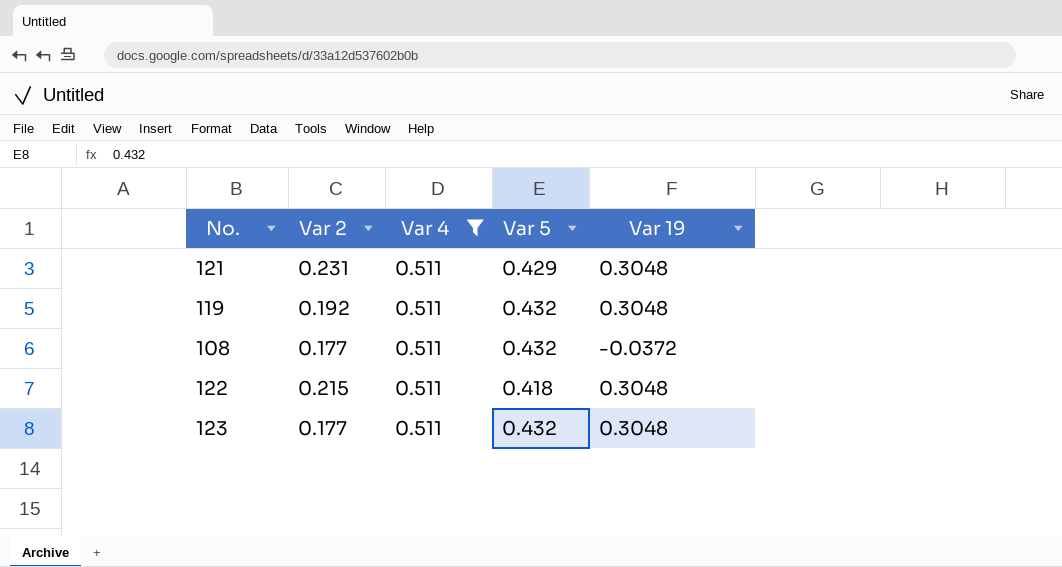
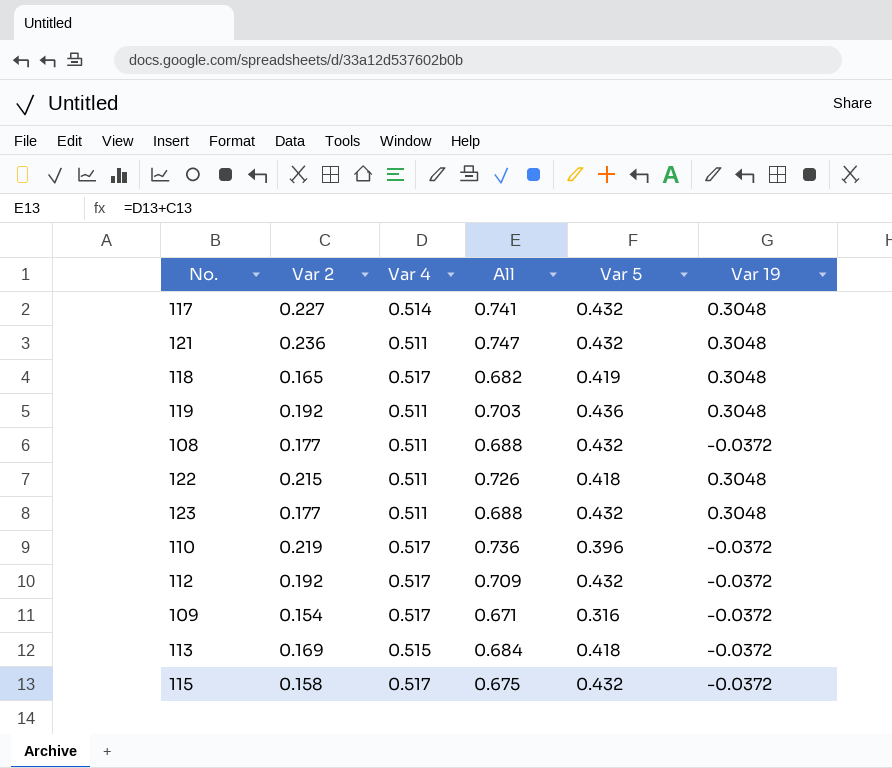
filter: Var 4 = 0.511 -> none
column All | formula: none -> [Var 2] + [Var 4]
121 | Var 2: 0.231 -> 0.236
121 | Var 5: 0.429 -> 0.432
119 | Var 5: 0.432 -> 0.436

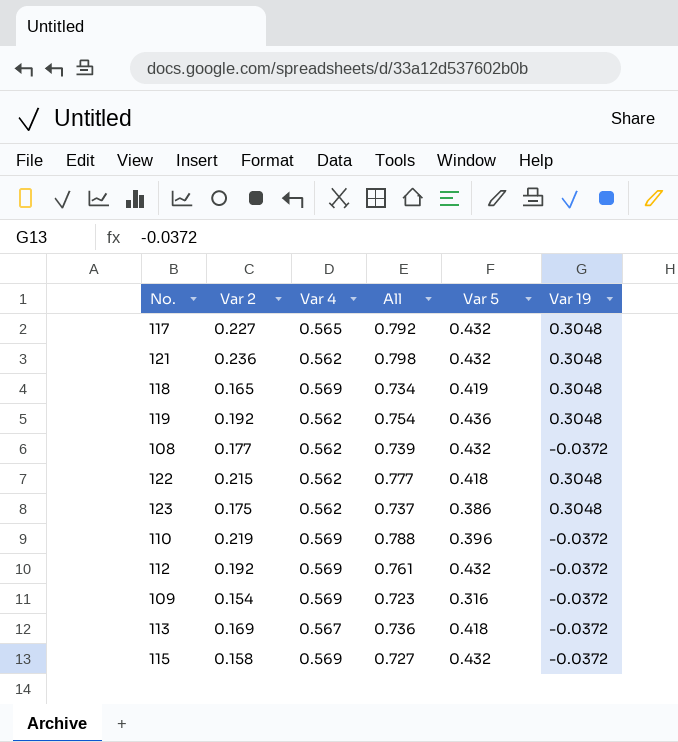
117 | Var 4: 0.514 -> 0.565
117 | All: 0.741 -> 0.792
121 | Var 4: 0.511 -> 0.562
121 | All: 0.747 -> 0.798
118 | Var 4: 0.517 -> 0.569
118 | All: 0.682 -> 0.734
119 | Var 4: 0.511 -> 0.562
119 | All: 0.703 -> 0.754
108 | Var 4: 0.511 -> 0.562
108 | All: 0.688 -> 0.739
122 | Var 4: 0.511 -> 0.562
122 | All: 0.726 -> 0.777
123 | Var 2: 0.177 -> 0.175
123 | Var 4: 0.511 -> 0.562
123 | All: 0.688 -> 0.737
123 | Var 5: 0.432 -> 0.386
110 | Var 4: 0.517 -> 0.569
110 | All: 0.736 -> 0.788
112 | Var 4: 0.517 -> 0.569
112 | All: 0.709 -> 0.761
109 | Var 4: 0.517 -> 0.569
109 | All: 0.671 -> 0.723
113 | Var 4: 0.515 -> 0.567
113 | All: 0.684 -> 0.736
115 | Var 4: 0.517 -> 0.569
115 | All: 0.675 -> 0.727

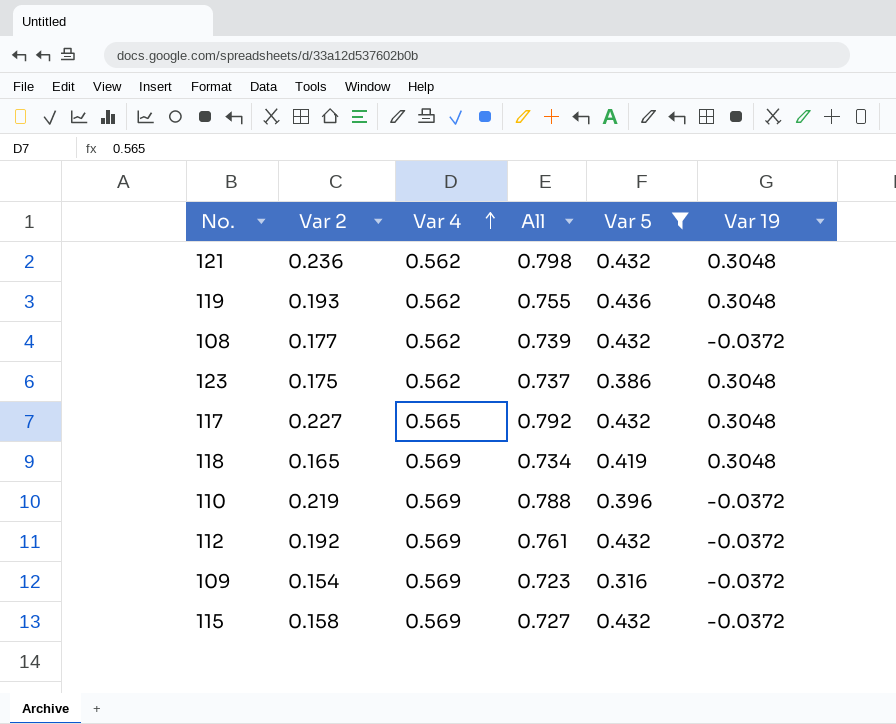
filter: none -> Var 5 != 0.418
row order: none -> Var 4 ascending
119 | Var 2: 0.192 -> 0.193
119 | All: 0.754 -> 0.755

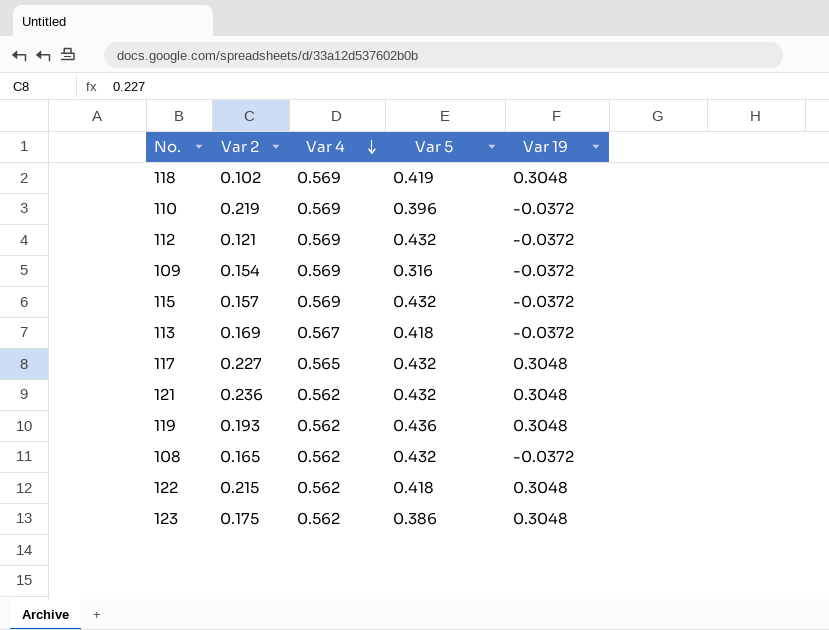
filter: Var 5 != 0.418 -> none
row order: Var 4 ascending -> Var 4 descending
column All | formula: [Var 2] + [Var 4] -> none
118 | Var 2: 0.165 -> 0.102
112 | Var 2: 0.192 -> 0.121
115 | Var 2: 0.158 -> 0.157
108 | Var 2: 0.177 -> 0.165

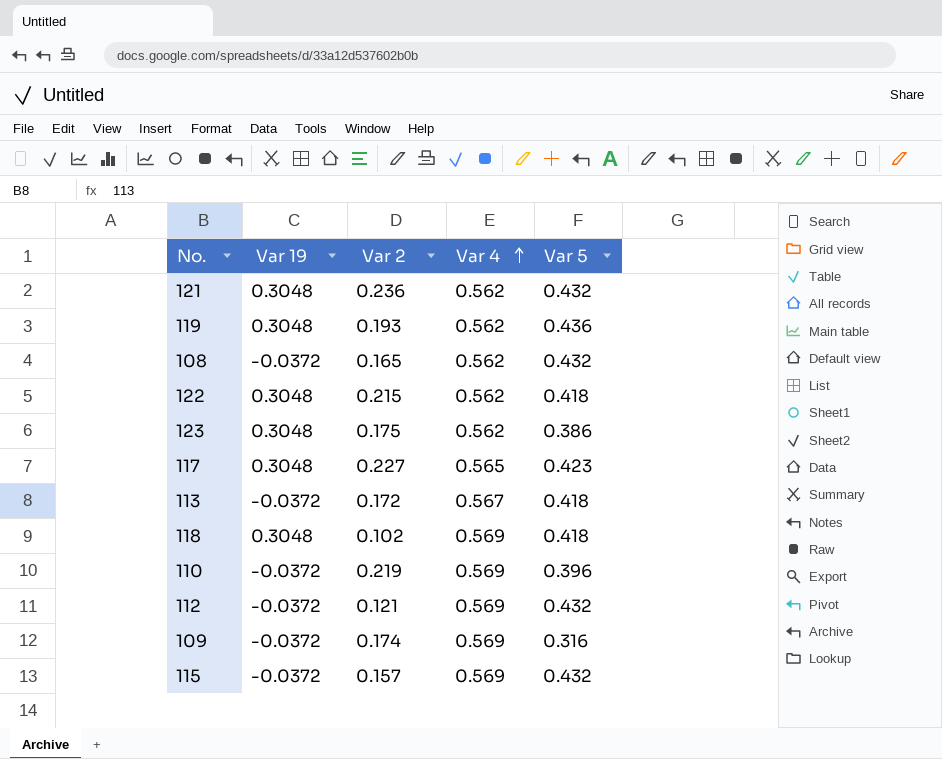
row order: Var 4 descending -> Var 4 ascending
column Var 19 | position: 5 -> 2
117 | Var 5: 0.432 -> 0.423
113 | Var 2: 0.169 -> 0.172
118 | Var 5: 0.419 -> 0.418
109 | Var 2: 0.154 -> 0.174

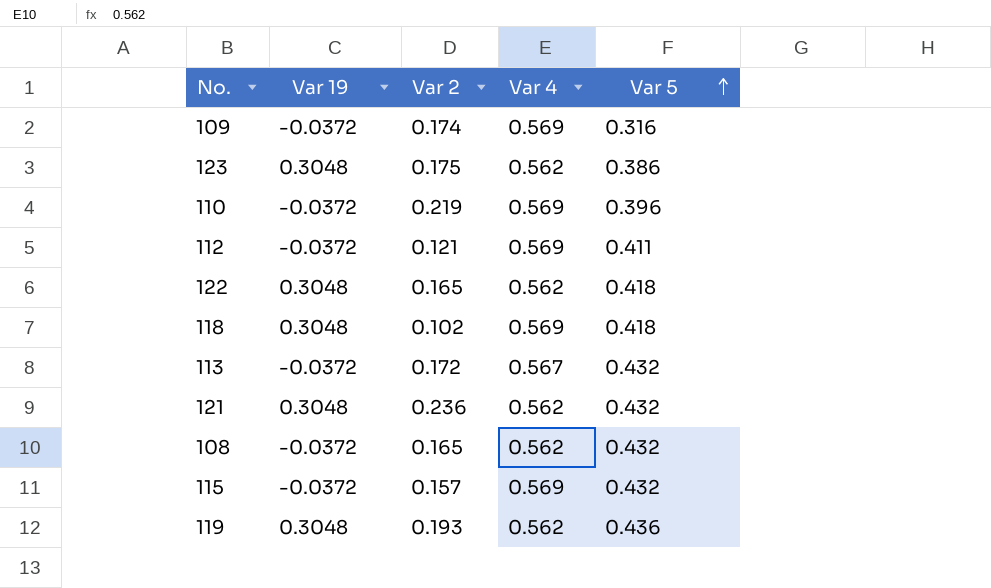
row order: Var 4 ascending -> Var 5 ascending
row 117: 0.3048 | 0.227 | 0.565 | 0.423 -> none
112 | Var 5: 0.432 -> 0.411
122 | Var 2: 0.215 -> 0.165
113 | Var 5: 0.418 -> 0.432

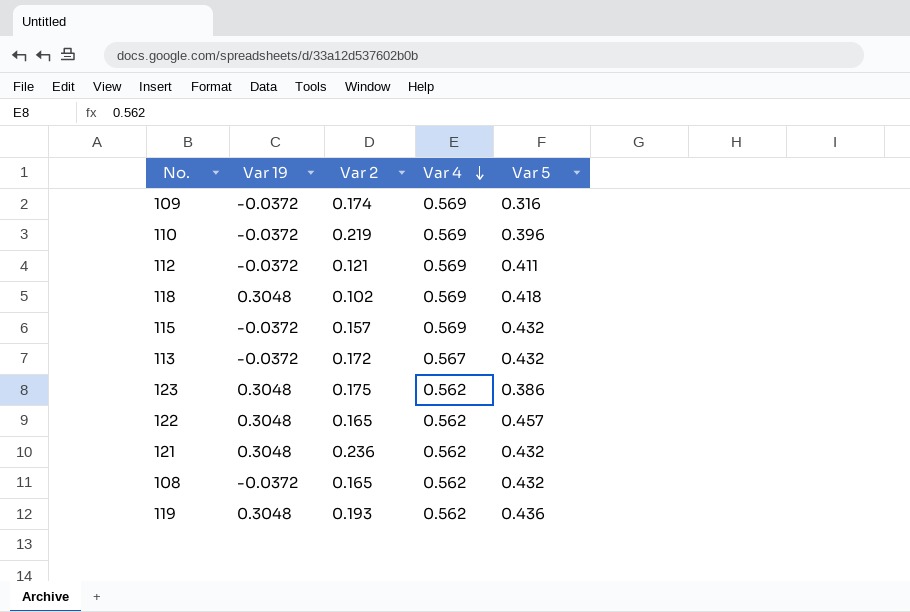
row order: Var 5 ascending -> Var 4 descending
122 | Var 5: 0.418 -> 0.457

